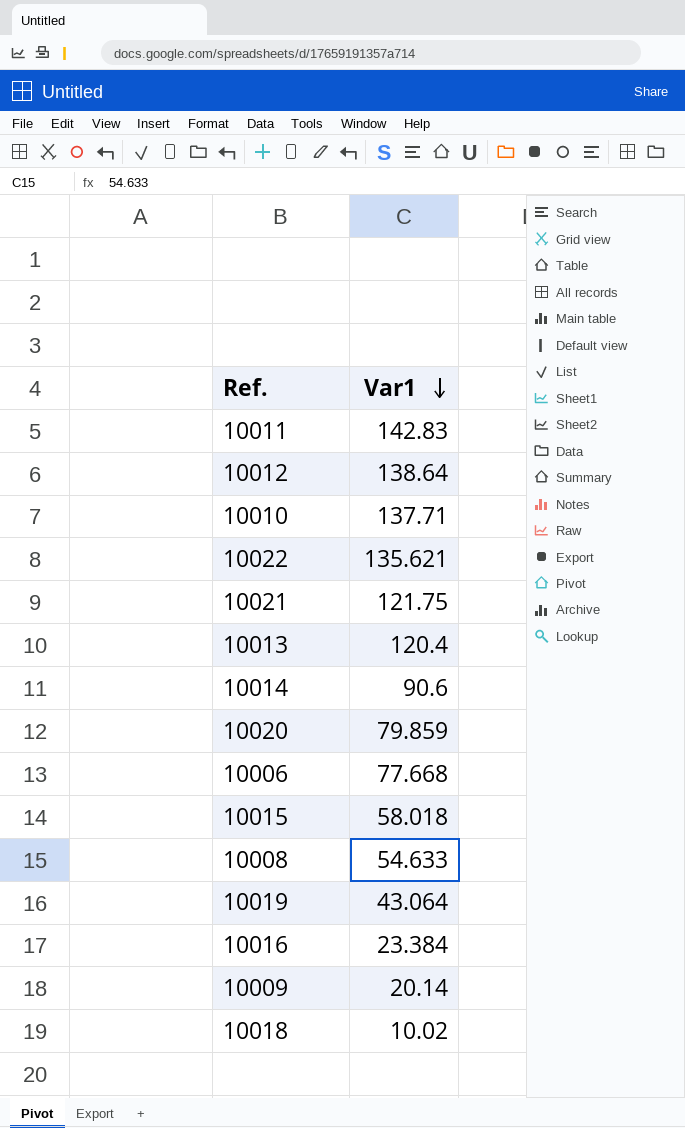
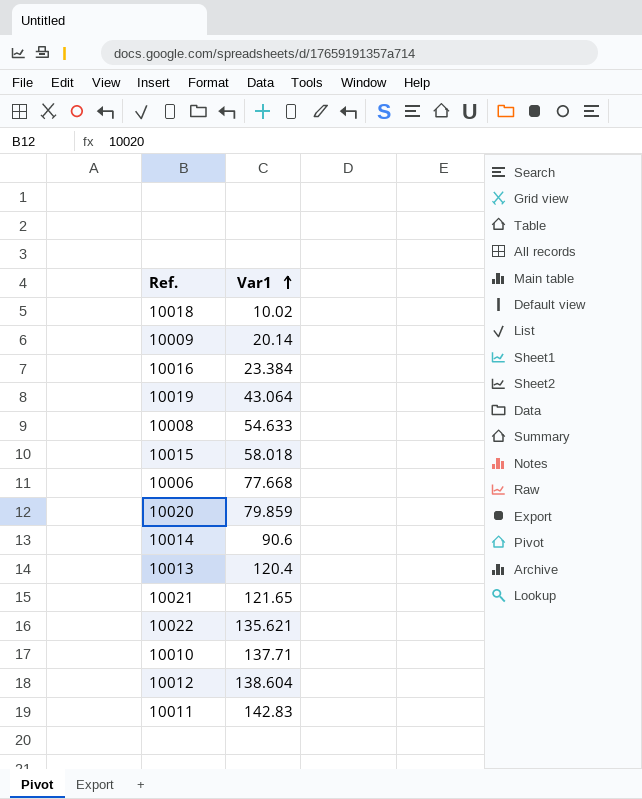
row order: Var1 descending -> Var1 ascending
10021 | Var1: 121.75 -> 121.65
10012 | Var1: 138.64 -> 138.604

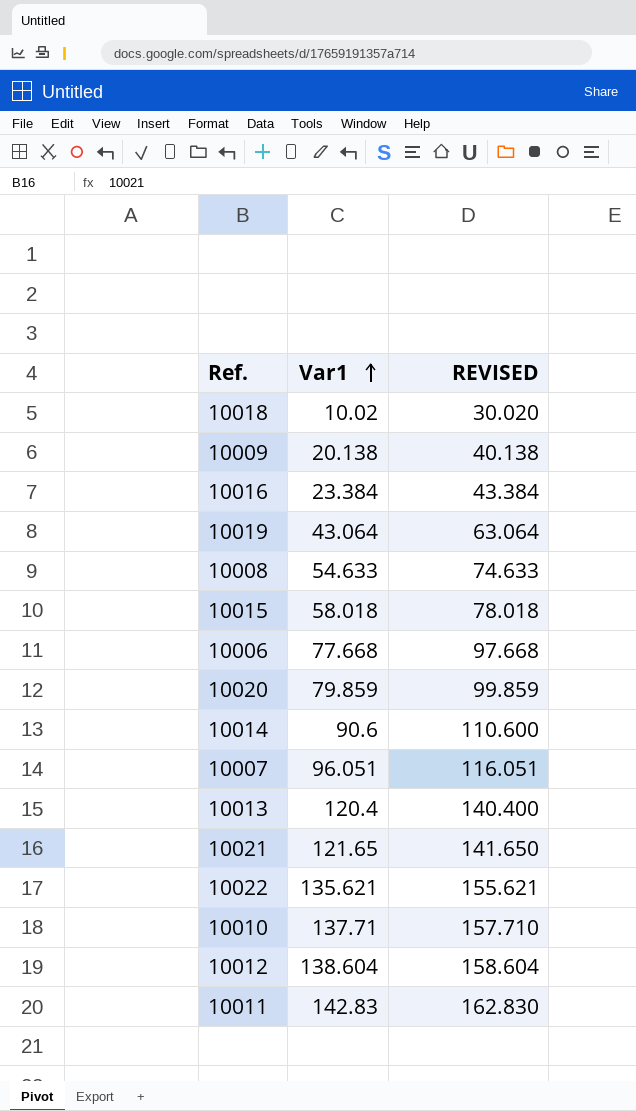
column REVISED | formula: none -> [Var1] + 20
10009 | Var1: 20.14 -> 20.138
row 10007: none -> 96.051 | 116.051

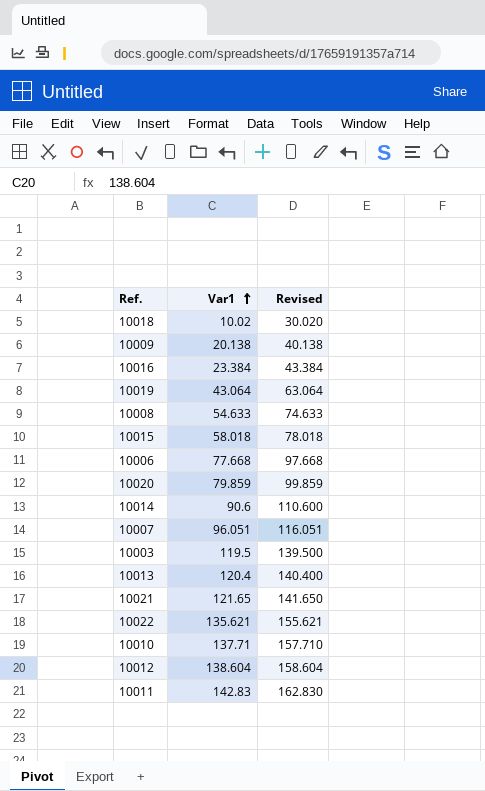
column name: REVISED -> Revised
row 10003: none -> 119.5 | 139.500

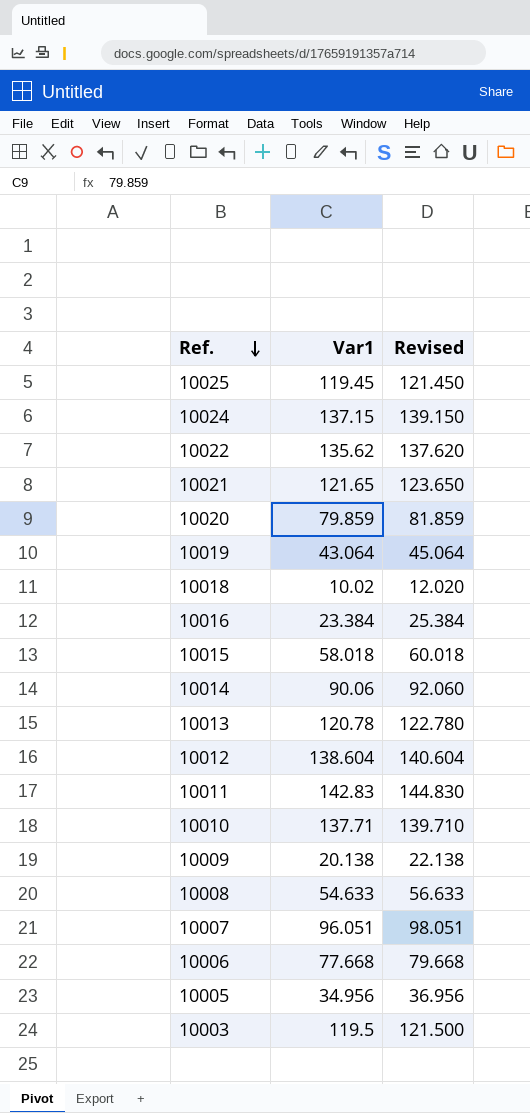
row order: Var1 ascending -> Ref. descending
column Revised | formula: [Var1] + 20 -> [Var1] + 2
row 10025: none -> 119.45 | 121.450
row 10024: none -> 137.15 | 139.150
10022 | Var1: 135.621 -> 135.62
10014 | Var1: 90.6 -> 90.06
10013 | Var1: 120.4 -> 120.78
row 10005: none -> 34.956 | 36.956

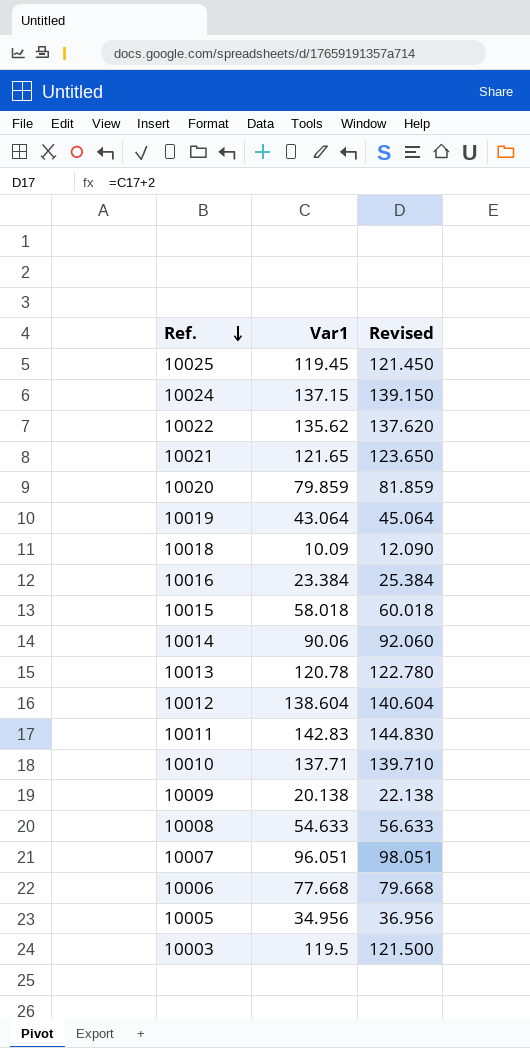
10018 | Var1: 10.02 -> 10.09
10018 | Revised: 12.020 -> 12.090

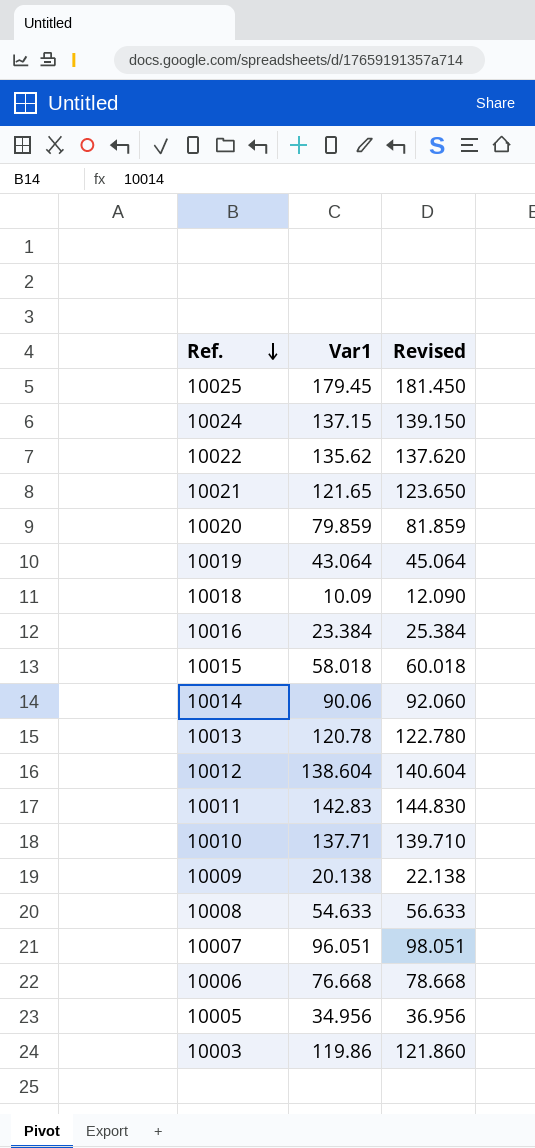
10025 | Var1: 119.45 -> 179.45
10025 | Revised: 121.450 -> 181.450
10006 | Var1: 77.668 -> 76.668
10006 | Revised: 79.668 -> 78.668
10003 | Var1: 119.5 -> 119.86
10003 | Revised: 121.500 -> 121.860

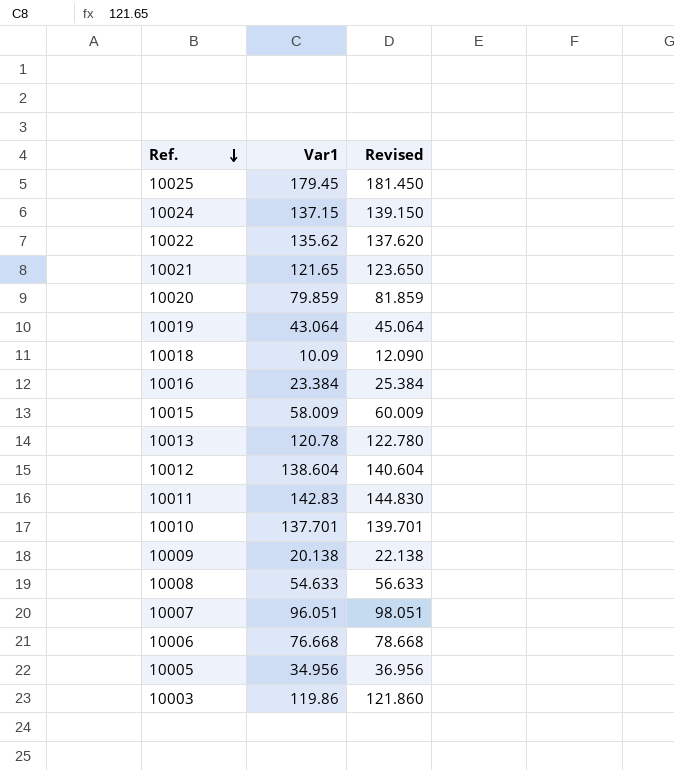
row 10014: 90.06 | 92.060 -> none
10015 | Var1: 58.018 -> 58.009
10015 | Revised: 60.018 -> 60.009
10010 | Var1: 137.71 -> 137.701
10010 | Revised: 139.710 -> 139.701

